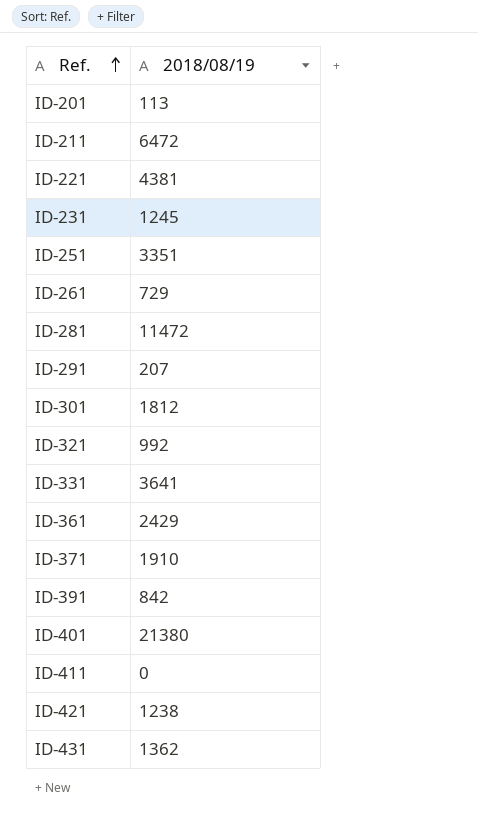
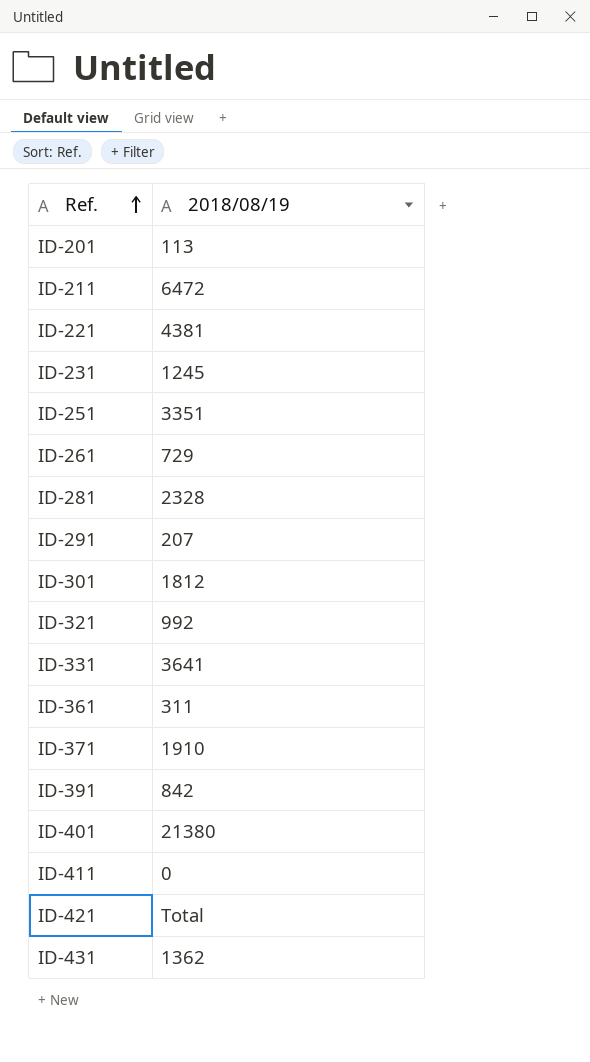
ID-281 | 2018/08/19: 11472 -> 2328
ID-361 | 2018/08/19: 2429 -> 311
ID-421 | 2018/08/19: 1238 -> Total

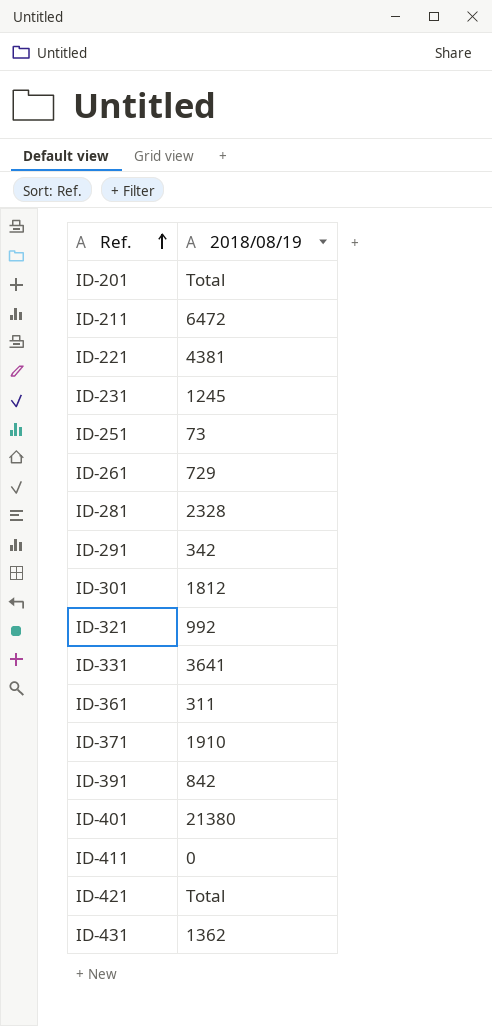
ID-201 | 2018/08/19: 113 -> Total
ID-251 | 2018/08/19: 3351 -> 73
ID-291 | 2018/08/19: 207 -> 342

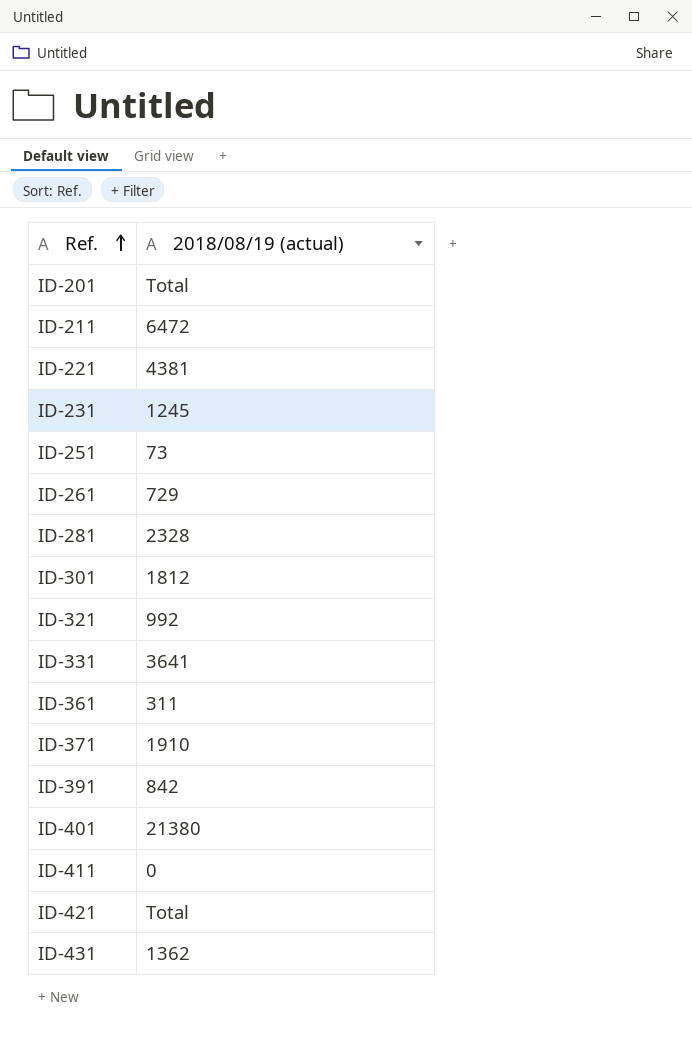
column name: 2018/08/19 -> 2018/08/19 (actual)
row ID-291: 342 -> none

